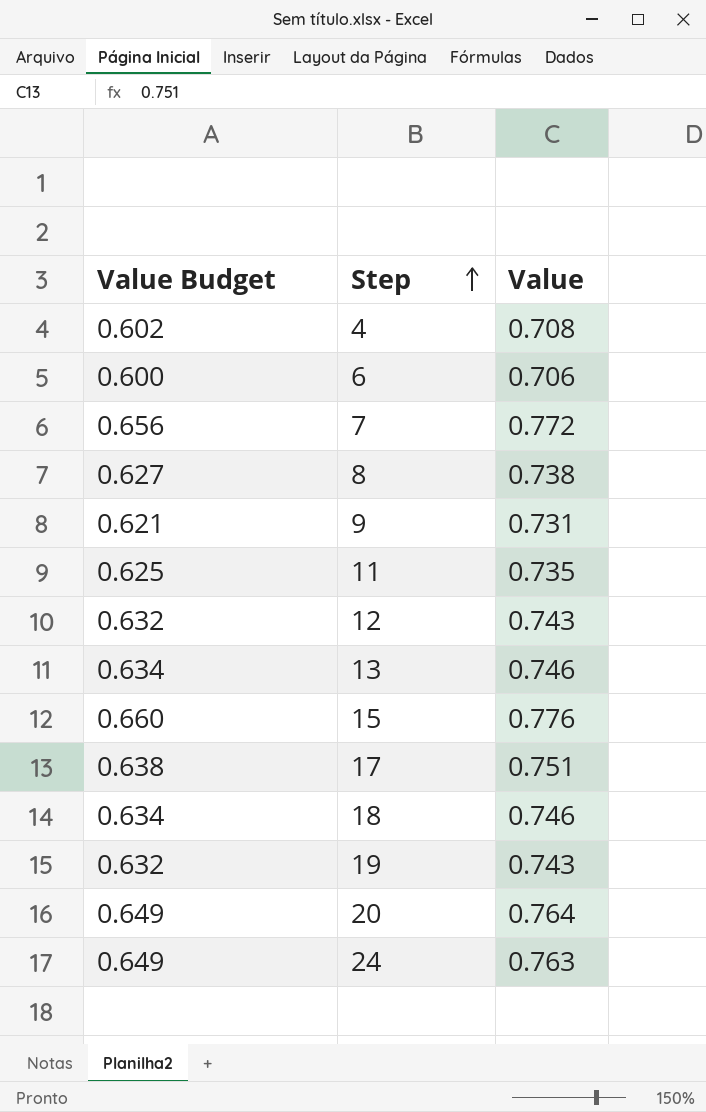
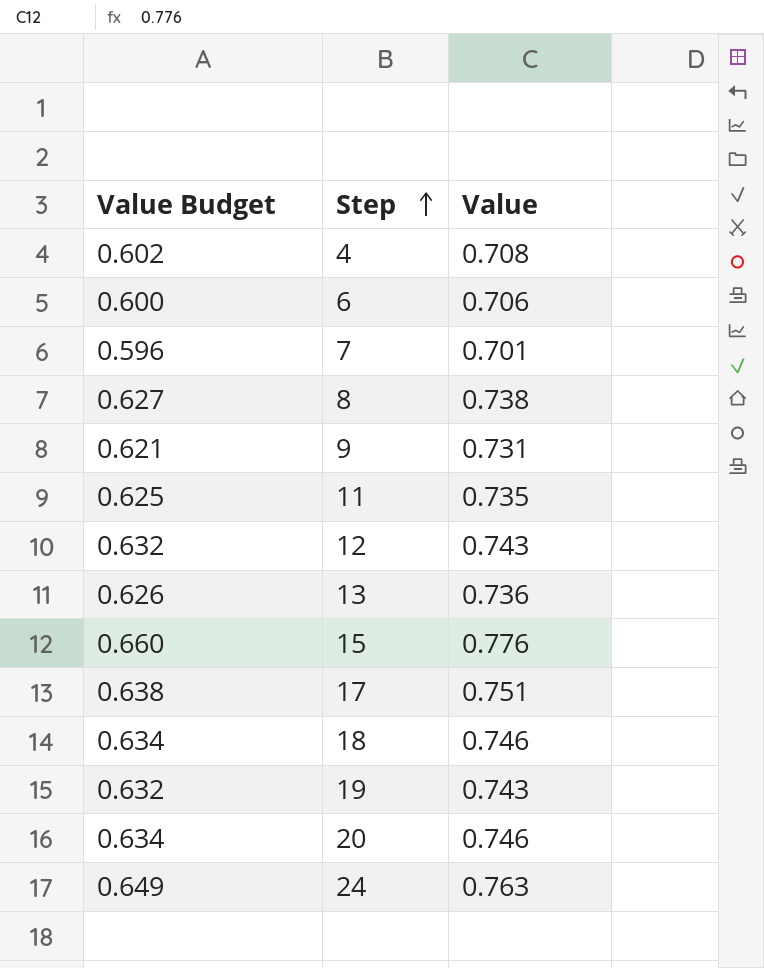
7 | Value Budget: 0.656 -> 0.596
7 | Value: 0.772 -> 0.701
13 | Value Budget: 0.634 -> 0.626
13 | Value: 0.746 -> 0.736
20 | Value Budget: 0.649 -> 0.634
20 | Value: 0.764 -> 0.746

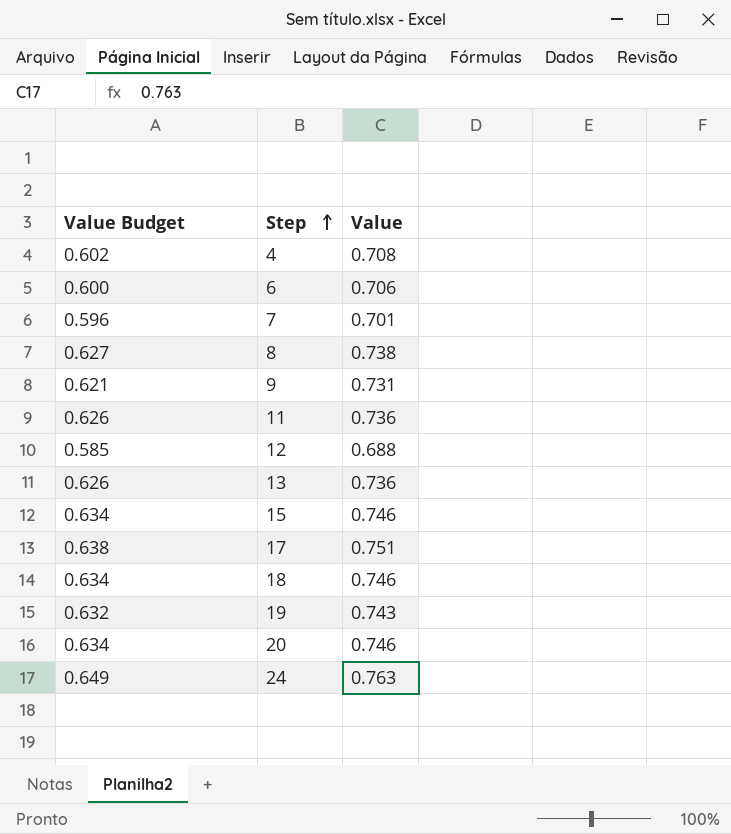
11 | Value Budget: 0.625 -> 0.626
11 | Value: 0.735 -> 0.736
12 | Value Budget: 0.632 -> 0.585
12 | Value: 0.743 -> 0.688
15 | Value Budget: 0.660 -> 0.634
15 | Value: 0.776 -> 0.746

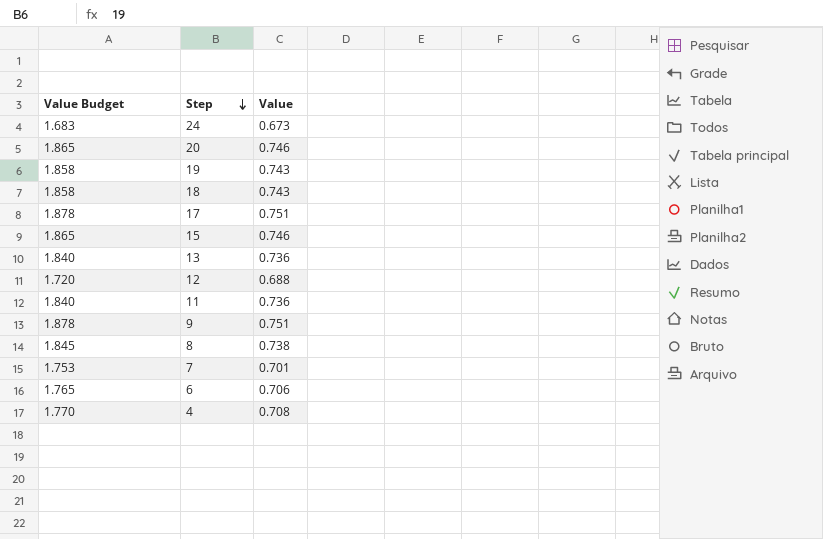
row order: Step ascending -> Step descending
column Value Budget | formula: [Value] * 0.85 -> [Value] * 2.5
24 | Value: 0.763 -> 0.673
18 | Value: 0.746 -> 0.743
9 | Value: 0.731 -> 0.751

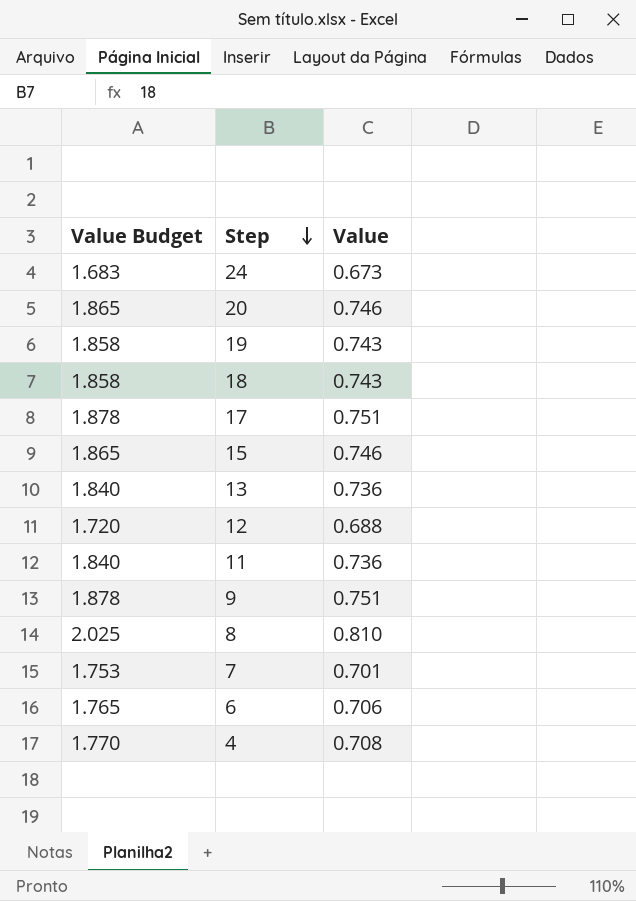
8 | Value Budget: 1.845 -> 2.025
8 | Value: 0.738 -> 0.810

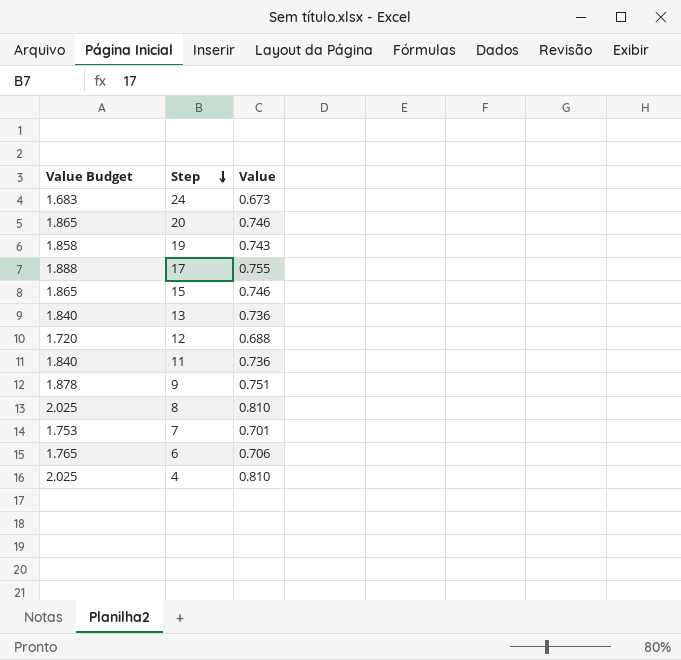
row 18: 1.858 | 0.743 -> none
17 | Value Budget: 1.878 -> 1.888
17 | Value: 0.751 -> 0.755
4 | Value Budget: 1.770 -> 2.025
4 | Value: 0.708 -> 0.810

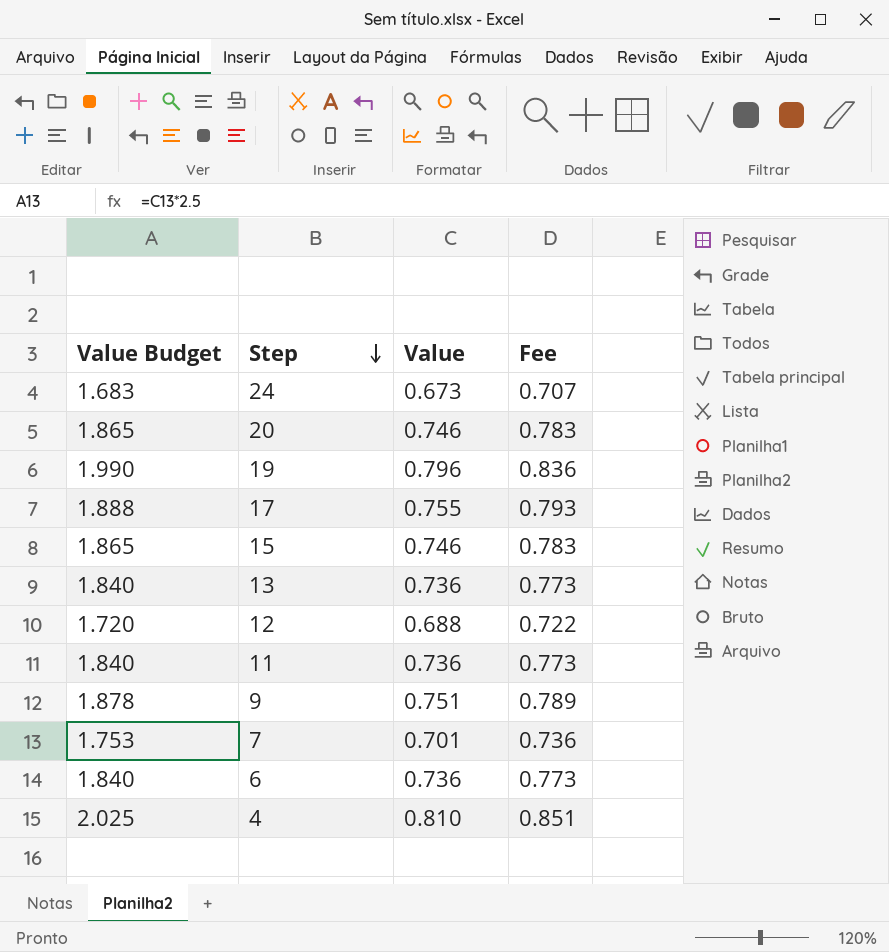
column Fee | formula: none -> [Value] * 1.05
row 8: 2.025 | 0.810 -> none
19 | Value Budget: 1.858 -> 1.990
19 | Value: 0.743 -> 0.796
6 | Value Budget: 1.765 -> 1.840
6 | Value: 0.706 -> 0.736

